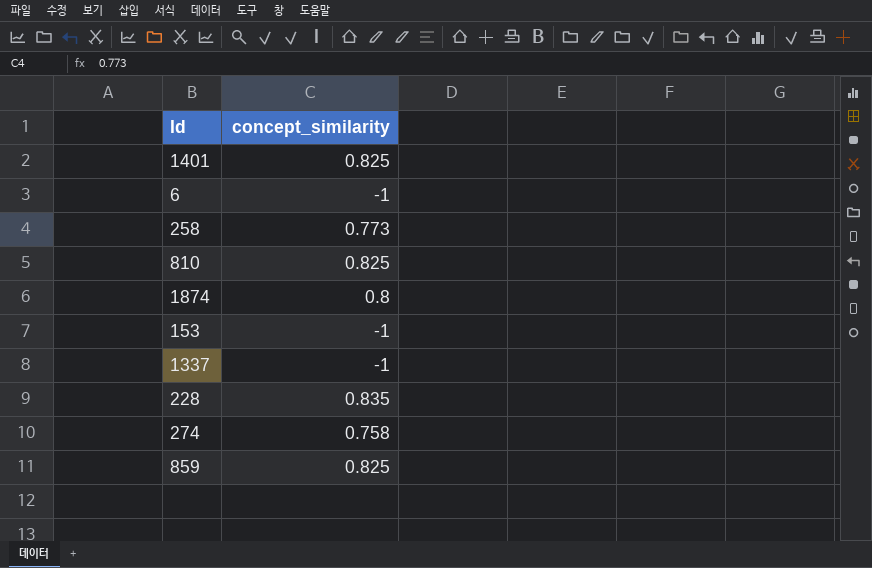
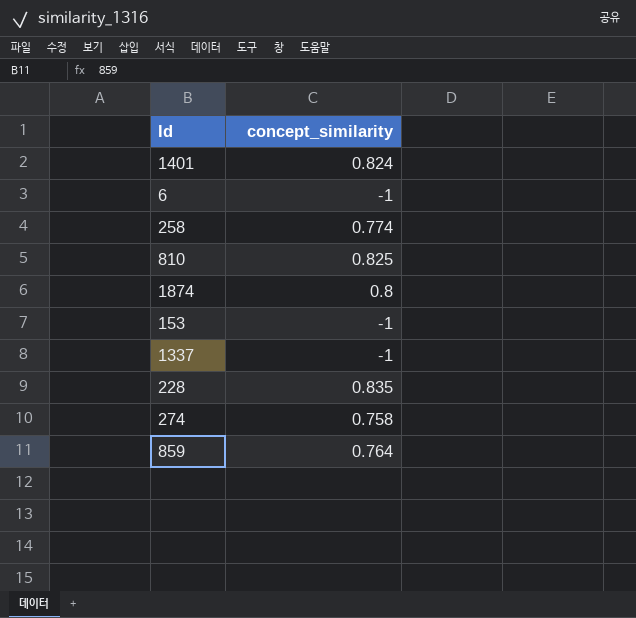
1401 | concept_similarity: 0.825 -> 0.824
258 | concept_similarity: 0.773 -> 0.774
859 | concept_similarity: 0.825 -> 0.764

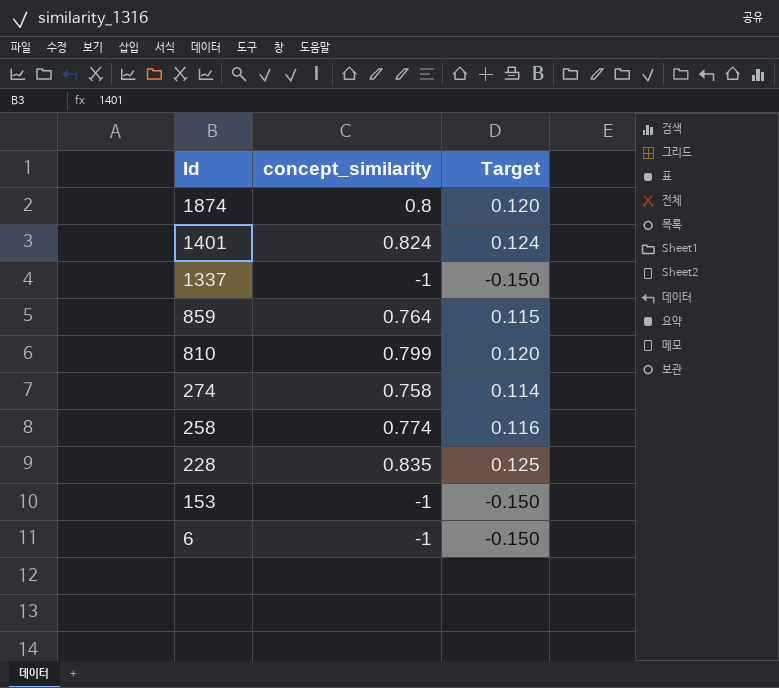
row order: none -> Id descending
column Target | formula: none -> [concept_similarity] * 0.15
810 | concept_similarity: 0.825 -> 0.799

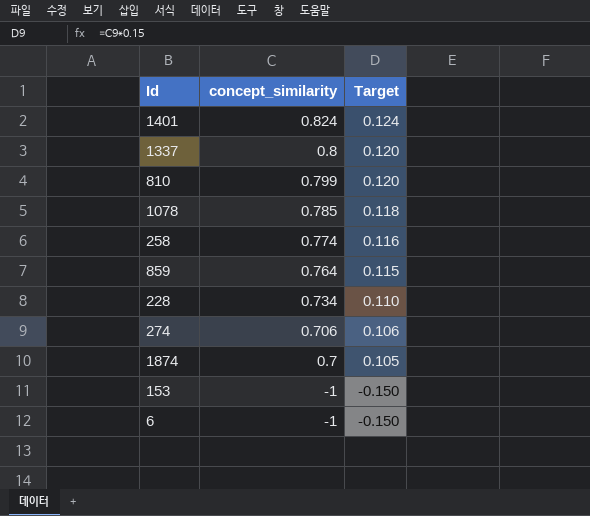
row order: Id descending -> concept_similarity descending
1337 | concept_similarity: -1 -> 0.8
1337 | Target: -0.150 -> 0.120
row 1078: none -> 0.785 | 0.118
228 | concept_similarity: 0.835 -> 0.734
228 | Target: 0.125 -> 0.110
274 | concept_similarity: 0.758 -> 0.706
274 | Target: 0.114 -> 0.106
1874 | concept_similarity: 0.8 -> 0.7
1874 | Target: 0.120 -> 0.105

